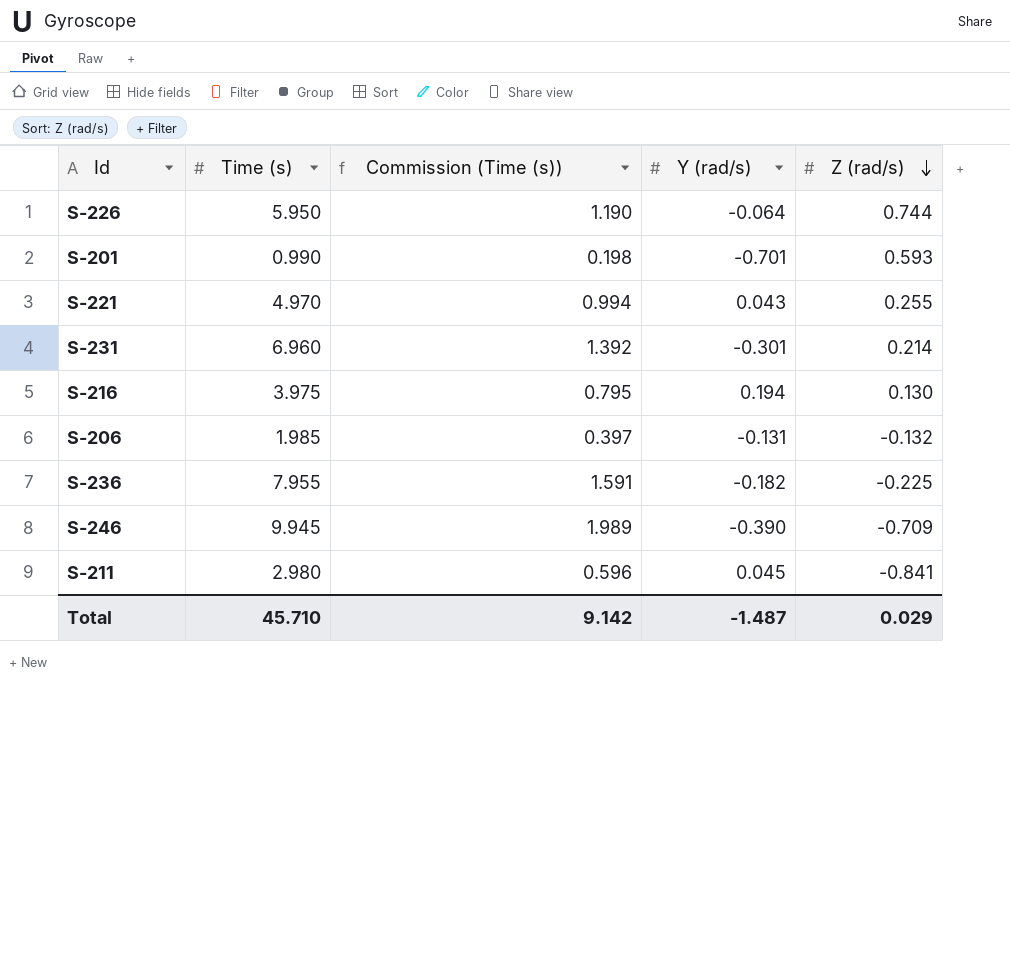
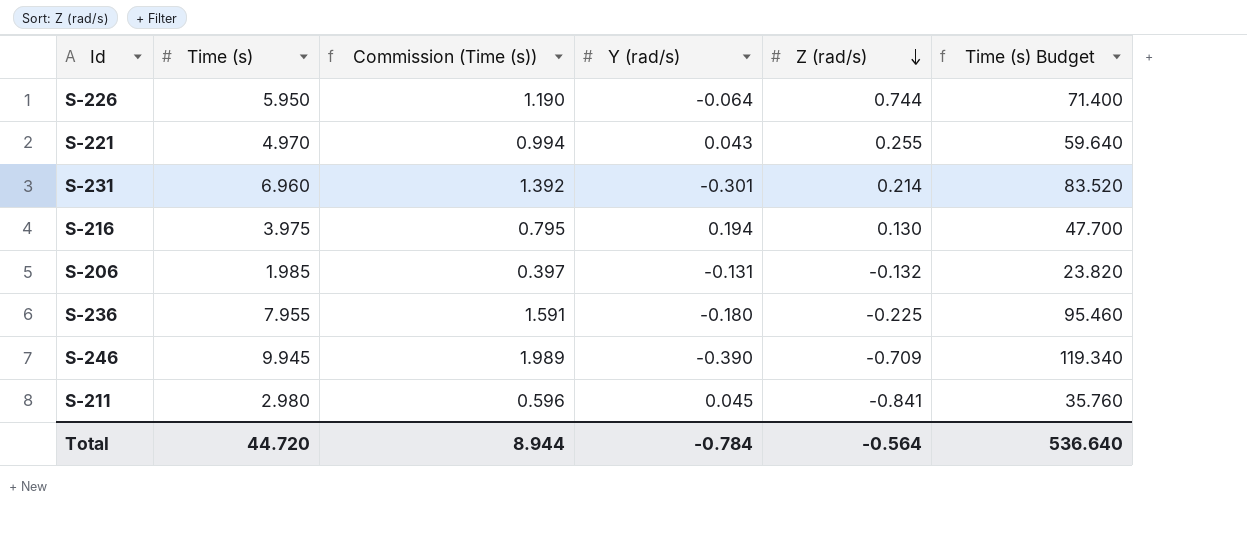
column Time (s) Budget | formula: none -> [Time (s)] * 12
row S-201: 0.990 | 0.198 | -0.701 | 0.593 -> none
S-236 | Y (rad/s): -0.182 -> -0.180
Total | Time (s): 45.710 -> 44.720
Total | Commission (Time (s)): 9.142 -> 8.944
Total | Y (rad/s): -1.487 -> -0.784
Total | Z (rad/s): 0.029 -> -0.564

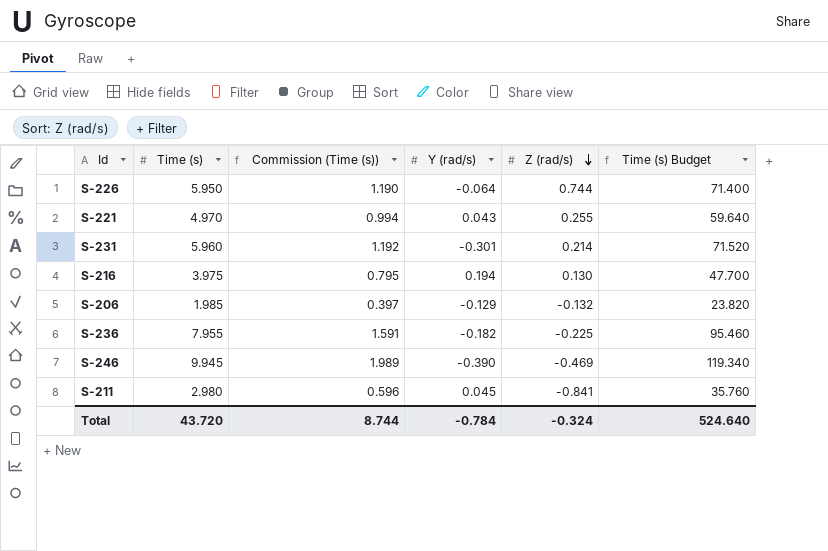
S-231 | Time (s): 6.960 -> 5.960
S-231 | Commission (Time (s)): 1.392 -> 1.192
S-231 | Time (s) Budget: 83.520 -> 71.520
S-206 | Y (rad/s): -0.131 -> -0.129
S-236 | Y (rad/s): -0.180 -> -0.182
S-246 | Z (rad/s): -0.709 -> -0.469
Total | Time (s): 44.720 -> 43.720
Total | Commission (Time (s)): 8.944 -> 8.744
Total | Z (rad/s): -0.564 -> -0.324
Total | Time (s) Budget: 536.640 -> 524.640

